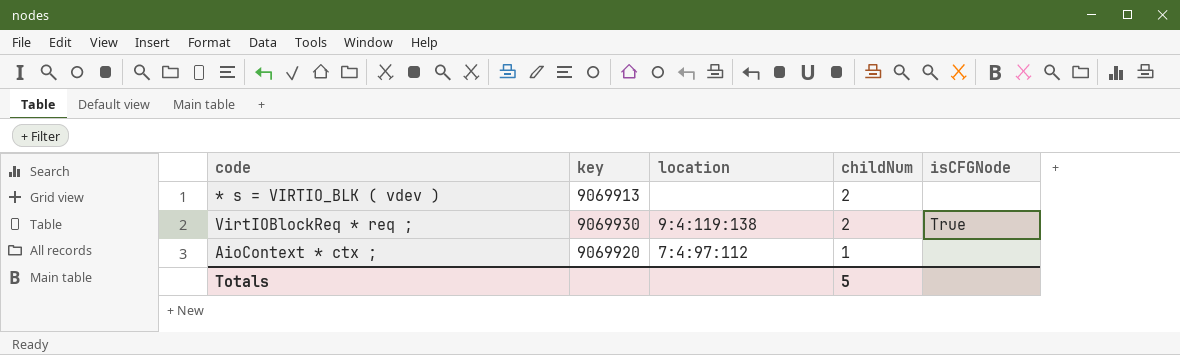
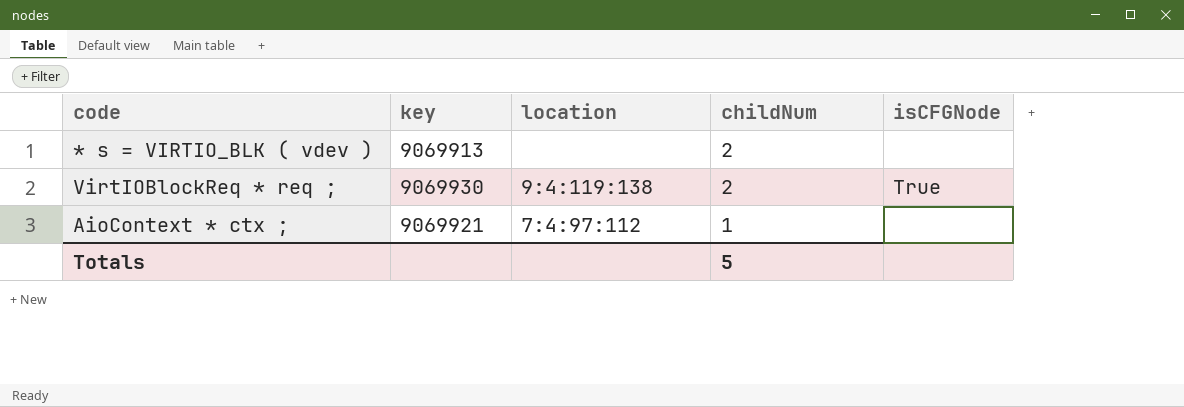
AioContext * ctx ; | key: 9069920 -> 9069921

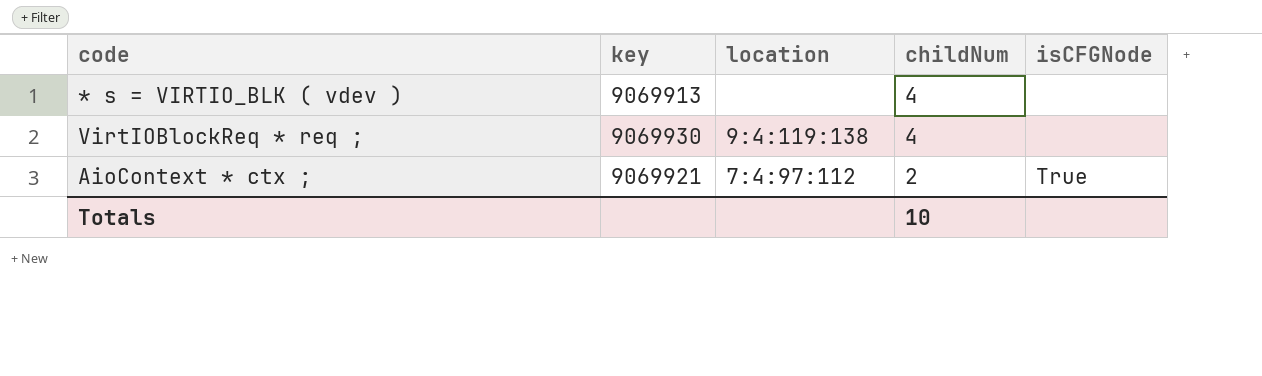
* s = VIRTIO_BLK ( vdev ) | childNum: 2 -> 4
VirtIOBlockReq * req ; | childNum: 2 -> 4
VirtIOBlockReq * req ; | isCFGNode: True -> none
AioContext * ctx ; | childNum: 1 -> 2
AioContext * ctx ; | isCFGNode: none -> True
Totals | childNum: 5 -> 10

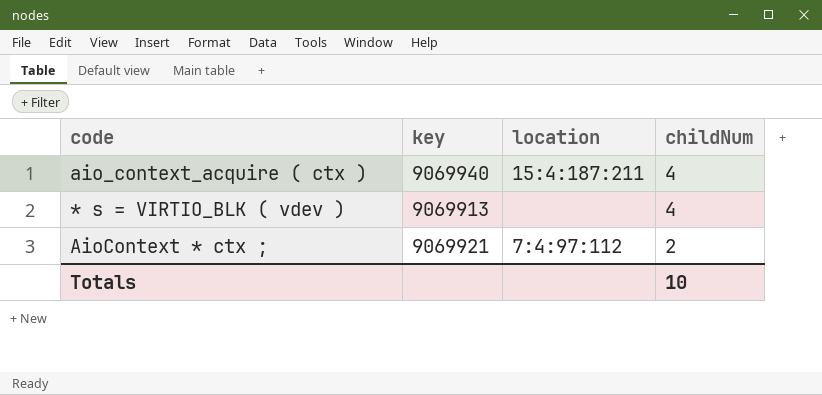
column isCFGNode | position: 5 -> none
row VirtIOBlockReq * req ;: 9069930 | 9:4:119:138 | 4 | none -> none
row aio_context_acquire ( ctx ): none -> 9069940 | 15:4:187:211 | 4

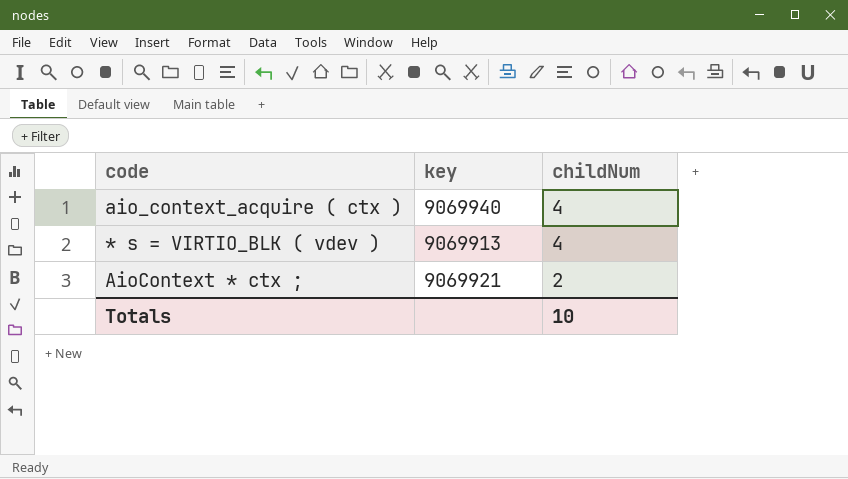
column location | position: 3 -> none

